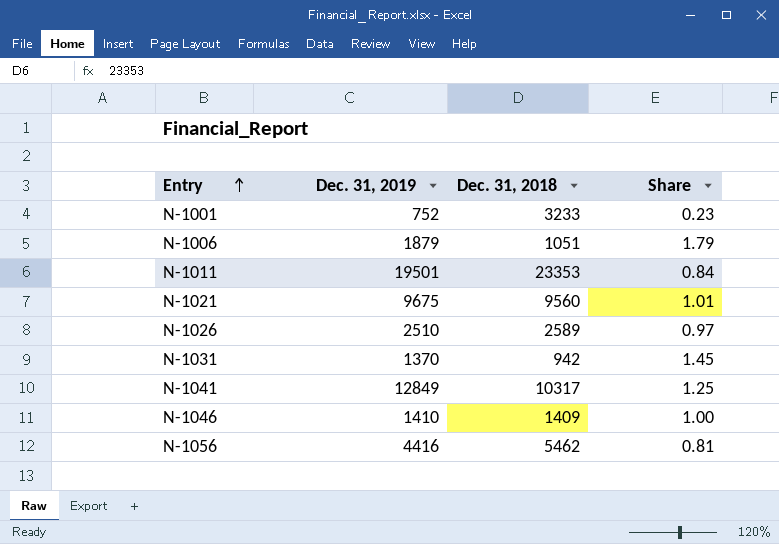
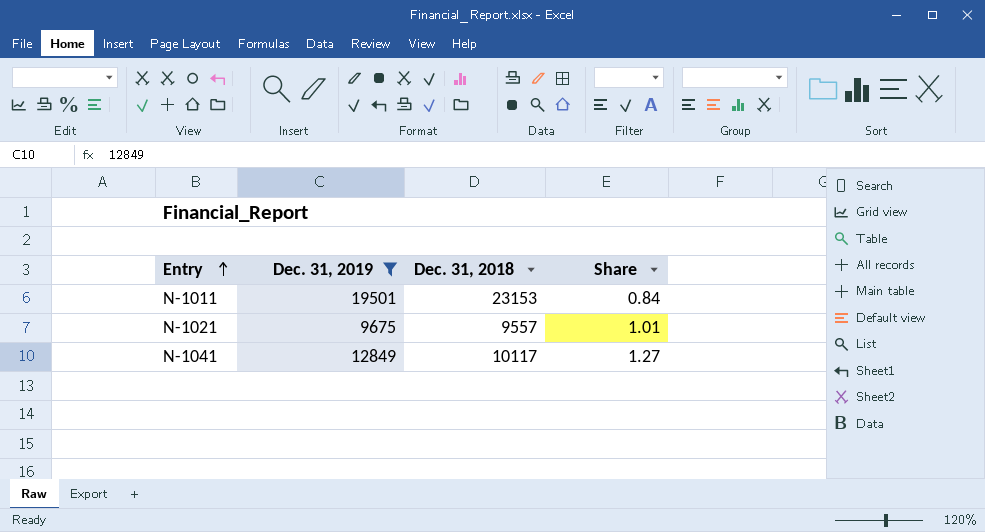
filter: none -> Dec. 31, 2019 >= 9675
N-1011 | Dec. 31, 2018: 23353 -> 23153
N-1021 | Dec. 31, 2018: 9560 -> 9557
N-1041 | Dec. 31, 2018: 10317 -> 10117
N-1041 | Share: 1.25 -> 1.27

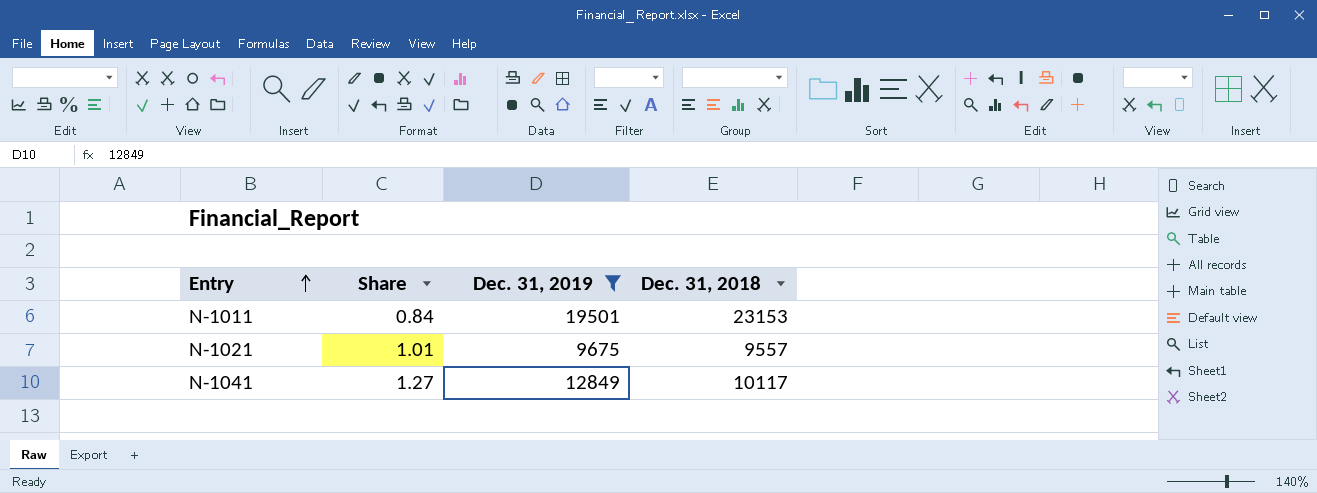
column Share | position: 4 -> 2

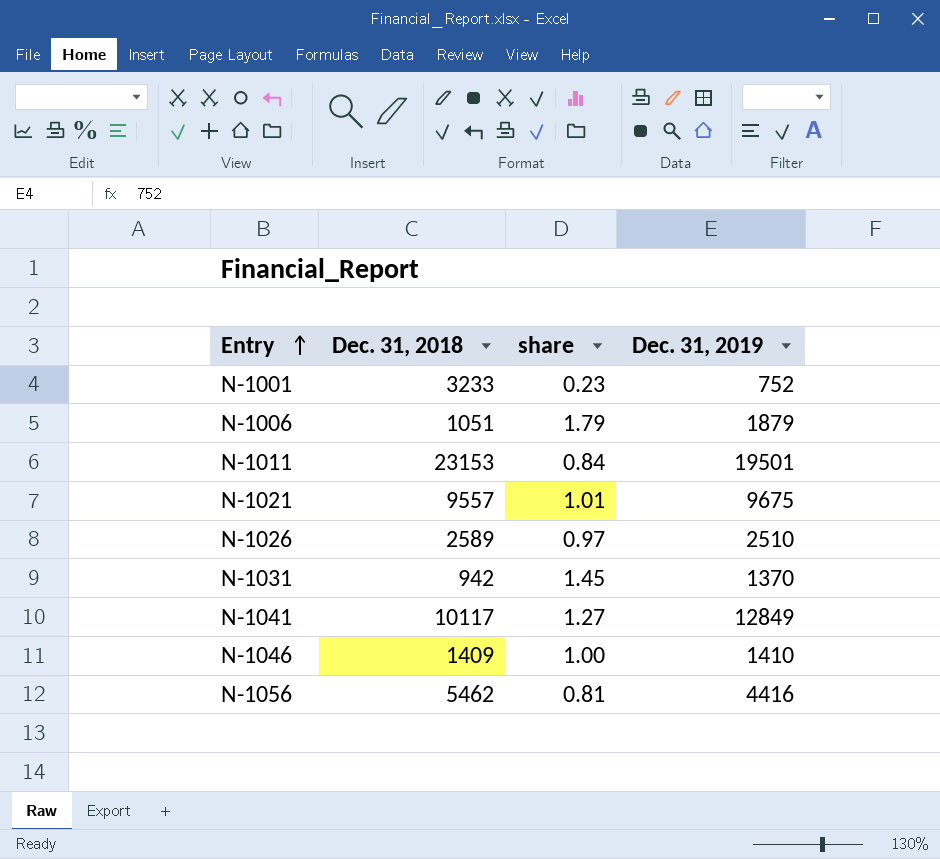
filter: Dec. 31, 2019 >= 9675 -> none
column Dec. 31, 2018 | position: 4 -> 2
column name: Share -> share

